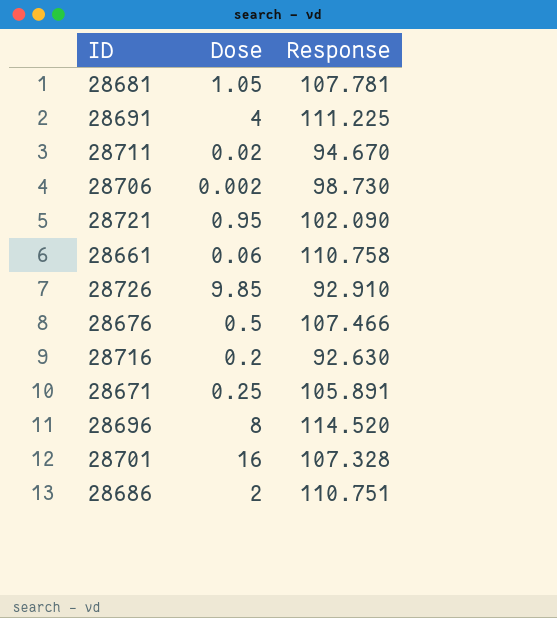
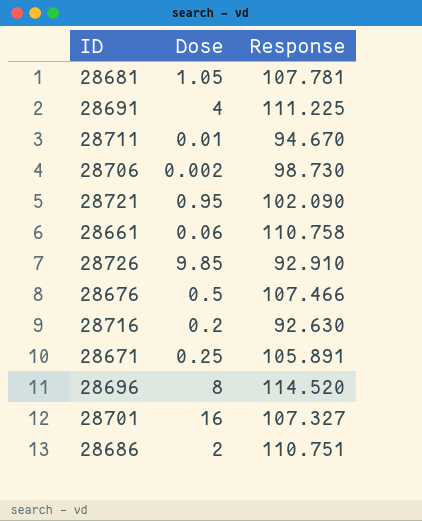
28711 | Dose: 0.02 -> 0.01
28701 | Response: 107.328 -> 107.327

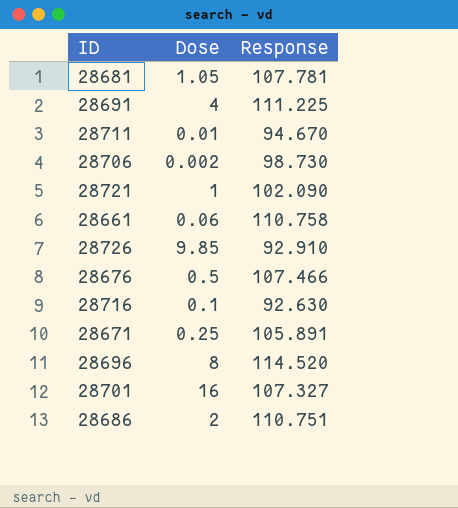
28721 | Dose: 0.95 -> 1
28716 | Dose: 0.2 -> 0.1

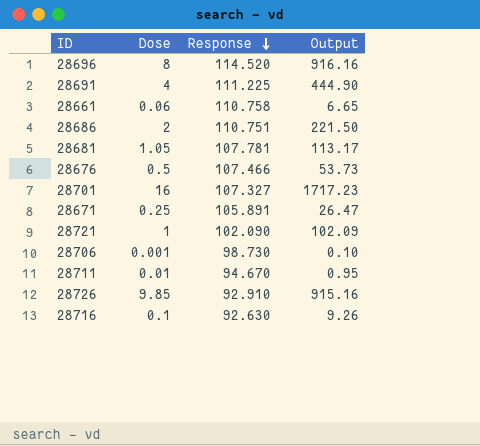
row order: none -> Response descending
column Output | formula: none -> [Dose] * [Response]
28706 | Dose: 0.002 -> 0.001

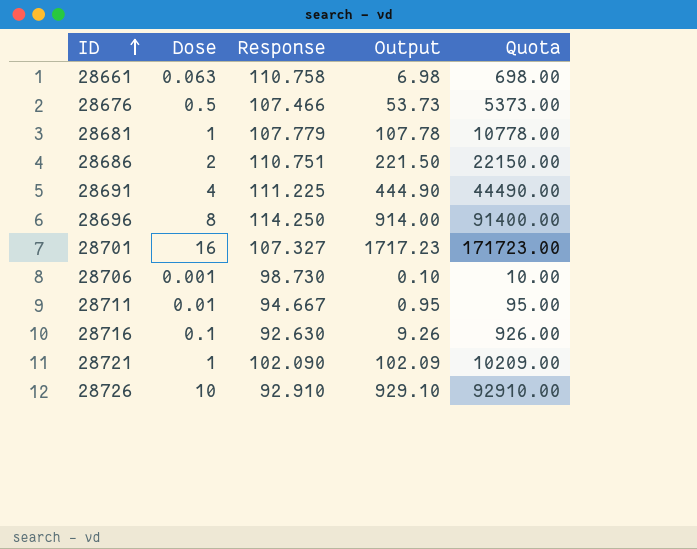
row order: Response descending -> ID ascending
column Quota | formula: none -> [Output] * 100
row 28671: 0.25 | 105.891 | 26.47 -> none
28661 | Dose: 0.06 -> 0.063
28661 | Output: 6.65 -> 6.98
28681 | Dose: 1.05 -> 1
28681 | Response: 107.781 -> 107.779
28681 | Output: 113.17 -> 107.78
28696 | Response: 114.520 -> 114.250
28696 | Output: 916.16 -> 914.00
28711 | Response: 94.670 -> 94.667
28726 | Dose: 9.85 -> 10
28726 | Output: 915.16 -> 929.10

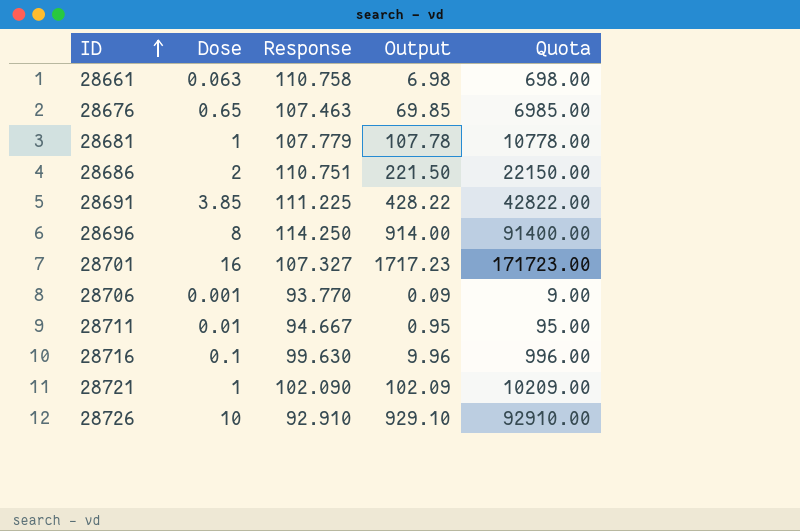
28676 | Dose: 0.5 -> 0.65
28676 | Response: 107.466 -> 107.463
28676 | Output: 53.73 -> 69.85
28676 | Quota: 5373.00 -> 6985.00
28691 | Dose: 4 -> 3.85
28691 | Output: 444.90 -> 428.22
28691 | Quota: 44490.00 -> 42822.00
28706 | Response: 98.730 -> 93.770
28706 | Output: 0.10 -> 0.09
28706 | Quota: 10.00 -> 9.00
28716 | Response: 92.630 -> 99.630
28716 | Output: 9.26 -> 9.96
28716 | Quota: 926.00 -> 996.00

